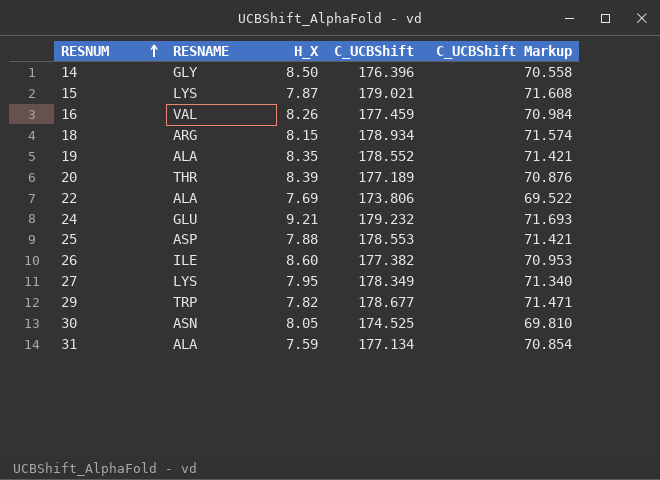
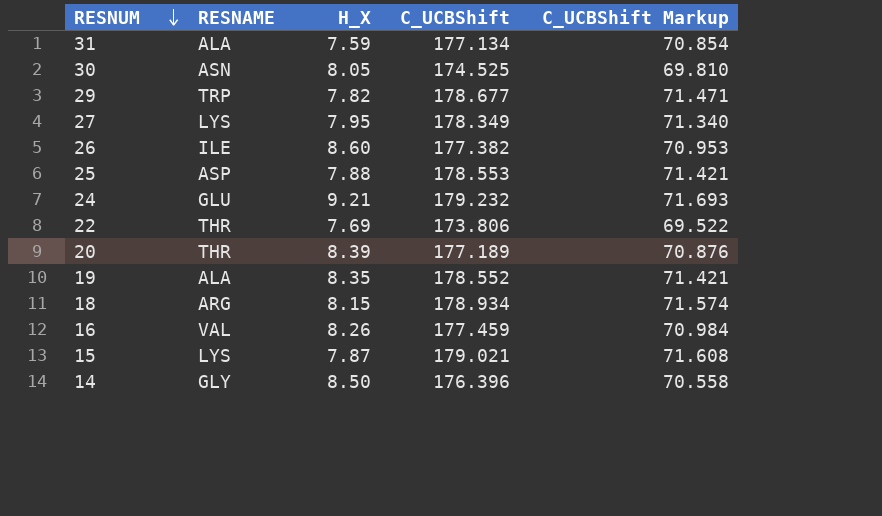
row order: RESNUM ascending -> RESNUM descending
22 | RESNAME: ALA -> THR

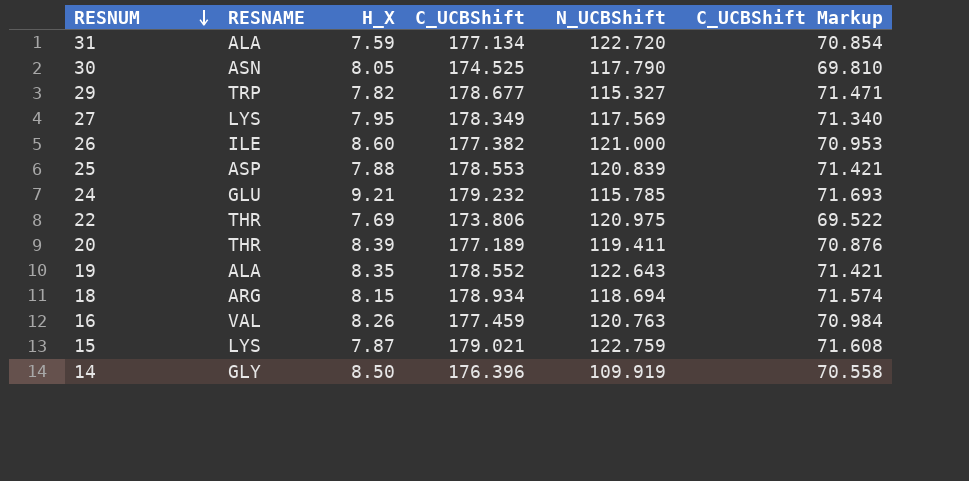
column N_UCBShift | position: none -> 5

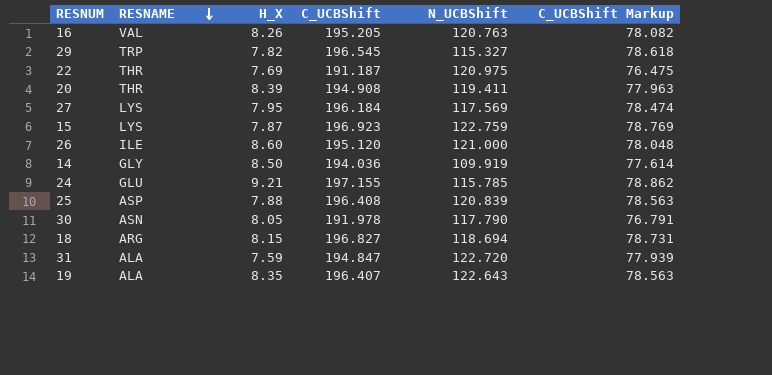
row order: RESNUM descending -> RESNAME descending
16 | C_UCBShift: 177.459 -> 195.205
16 | C_UCBShift Markup: 70.984 -> 78.082
29 | C_UCBShift: 178.677 -> 196.545
29 | C_UCBShift Markup: 71.471 -> 78.618
22 | C_UCBShift: 173.806 -> 191.187
22 | C_UCBShift Markup: 69.522 -> 76.475
20 | C_UCBShift: 177.189 -> 194.908
20 | C_UCBShift Markup: 70.876 -> 77.963
27 | C_UCBShift: 178.349 -> 196.184
27 | C_UCBShift Markup: 71.340 -> 78.474
15 | C_UCBShift: 179.021 -> 196.923
15 | C_UCBShift Markup: 71.608 -> 78.769
26 | C_UCBShift: 177.382 -> 195.120
26 | C_UCBShift Markup: 70.953 -> 78.048
14 | C_UCBShift: 176.396 -> 194.036
14 | C_UCBShift Markup: 70.558 -> 77.614
24 | C_UCBShift: 179.232 -> 197.155
24 | C_UCBShift Markup: 71.693 -> 78.862
25 | C_UCBShift: 178.553 -> 196.408
25 | C_UCBShift Markup: 71.421 -> 78.563
30 | C_UCBShift: 174.525 -> 191.978
30 | C_UCBShift Markup: 69.810 -> 76.791
18 | C_UCBShift: 178.934 -> 196.827
18 | C_UCBShift Markup: 71.574 -> 78.731
31 | C_UCBShift: 177.134 -> 194.847
31 | C_UCBShift Markup: 70.854 -> 77.939
19 | C_UCBShift: 178.552 -> 196.407
19 | C_UCBShift Markup: 71.421 -> 78.563

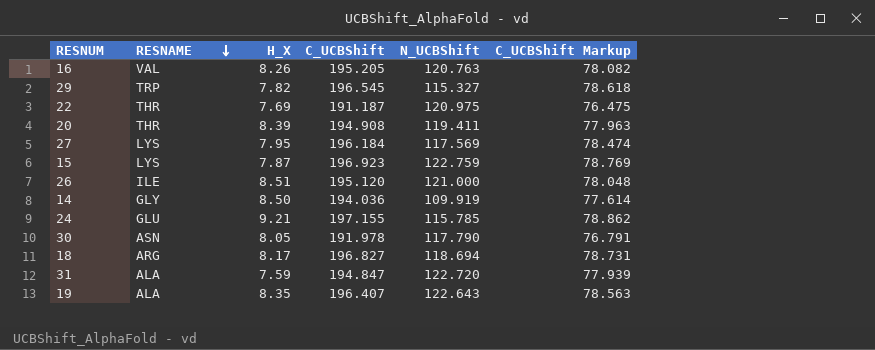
row 25: ASP | 7.88 | 196.408 | 120.839 | 78.563 -> none
26 | H_X: 8.60 -> 8.51
18 | H_X: 8.15 -> 8.17

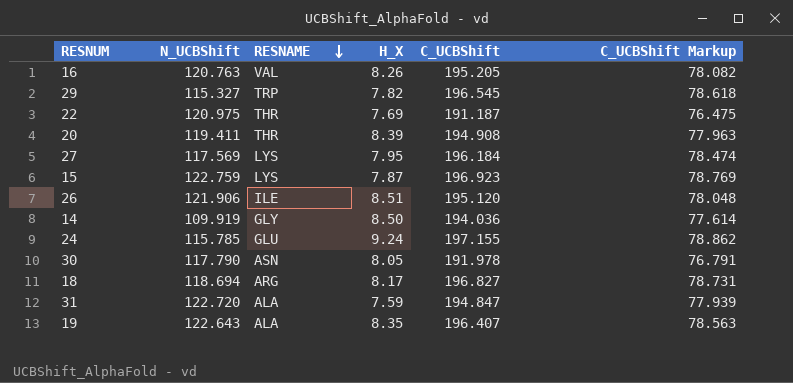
column N_UCBShift | position: 5 -> 2
26 | N_UCBShift: 121.000 -> 121.906
24 | H_X: 9.21 -> 9.24

